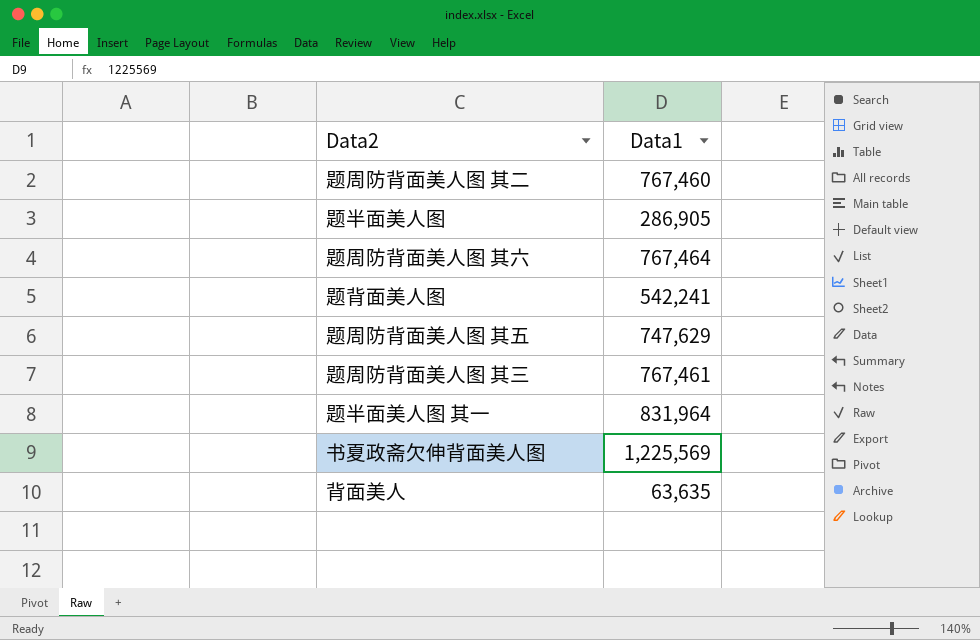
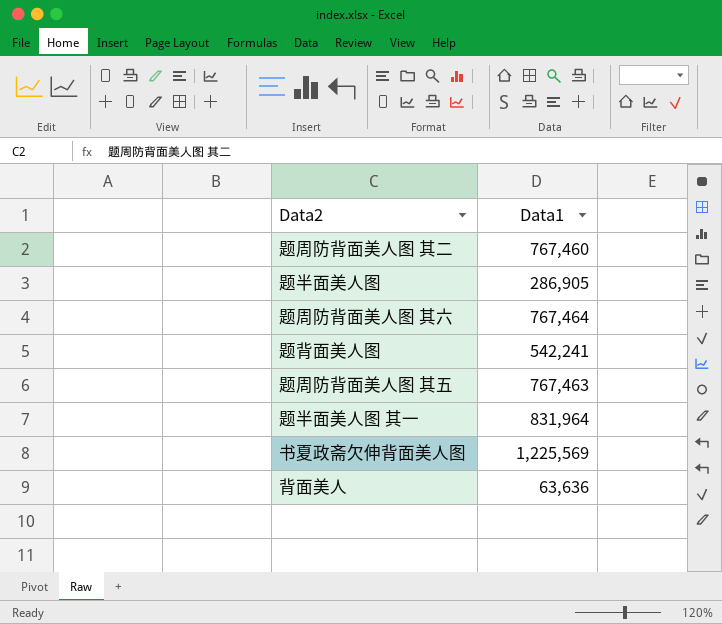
row 题周防背面美人图 其三: 767,461 -> none
题周防背面美人图 其五 | Data1: 747,629 -> 767,463
背面美人 | Data1: 63,635 -> 63,636

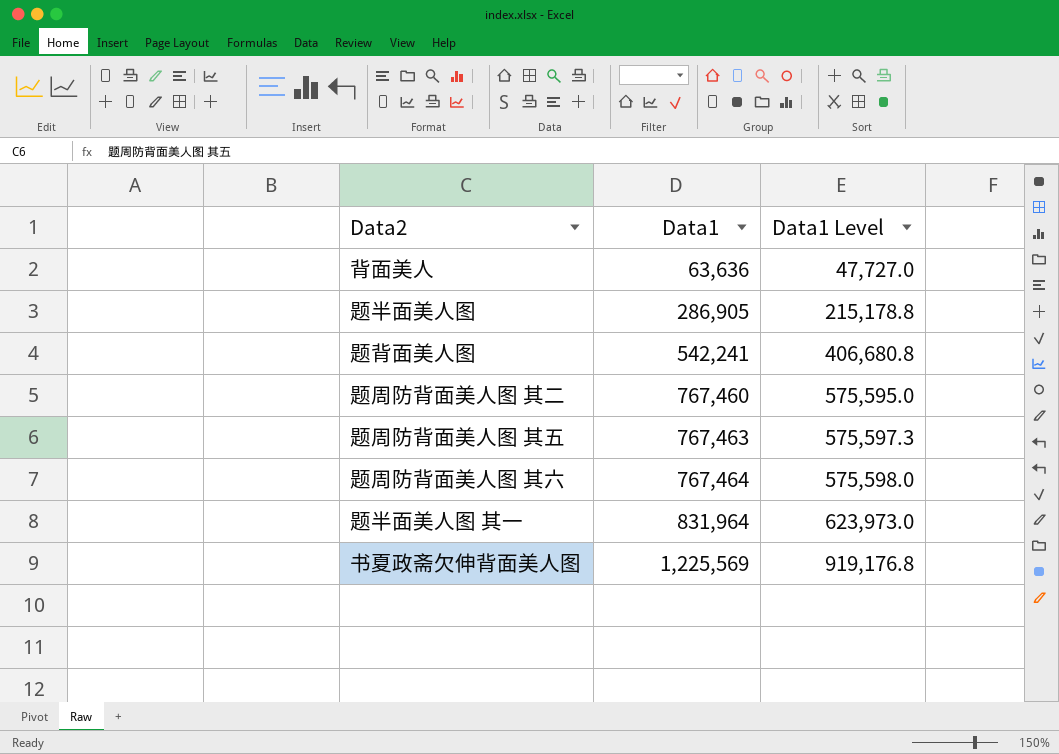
row order: none -> Data1 ascending
column Data1 Level | formula: none -> [Data1] * 0.75

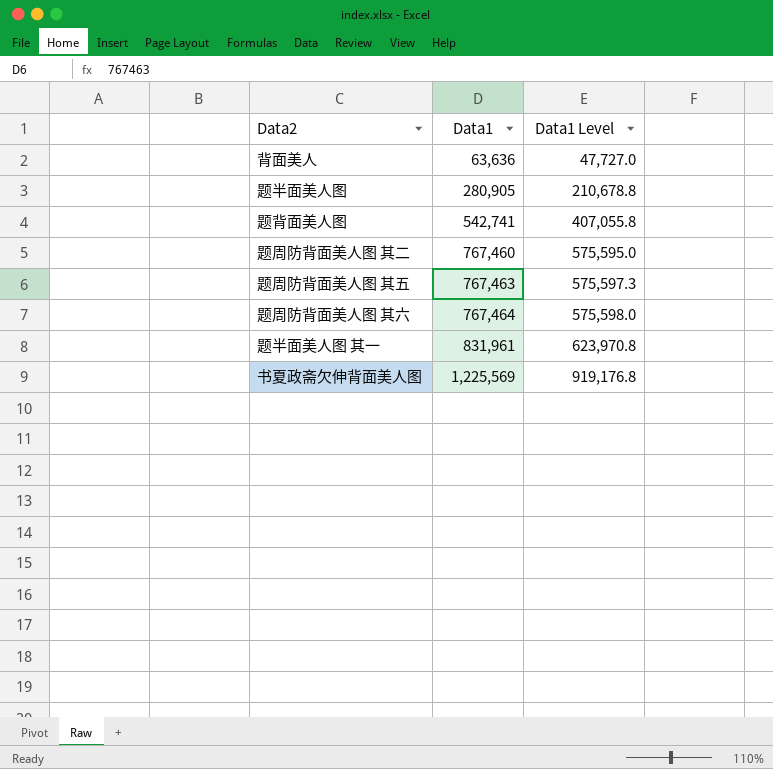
题半面美人图 | Data1: 286,905 -> 280,905
题半面美人图 | Data1 Level: 215,178.8 -> 210,678.8
题背面美人图 | Data1: 542,241 -> 542,741
题背面美人图 | Data1 Level: 406,680.8 -> 407,055.8
题半面美人图 其一 | Data1: 831,964 -> 831,961
题半面美人图 其一 | Data1 Level: 623,973.0 -> 623,970.8

